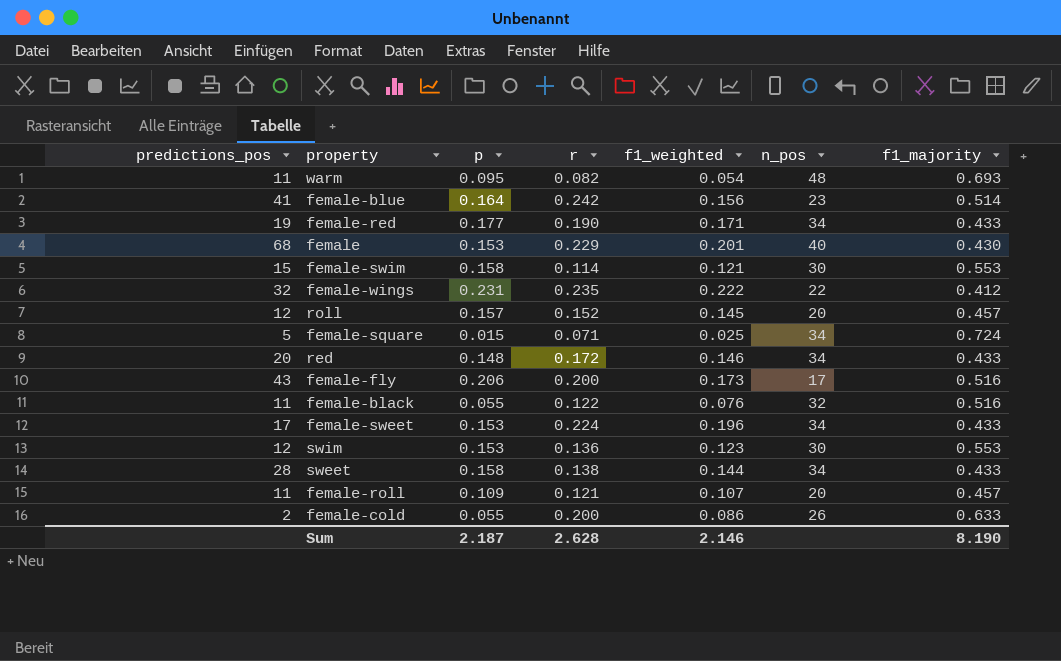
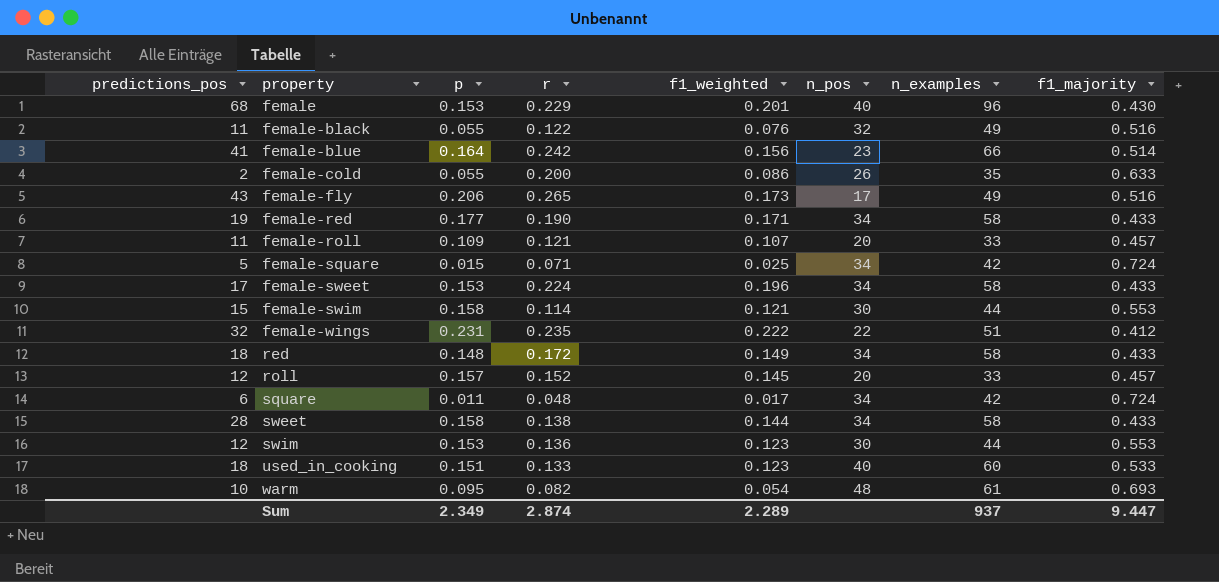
row order: none -> property ascending
column n_examples | position: none -> 7
female-fly | r: 0.200 -> 0.265
red | predictions_pos: 20 -> 18
red | f1_weighted: 0.146 -> 0.149
row square: none -> 6 | 0.011 | 0.048 | 0.017 | 34 | 42 | 0.724
row used_in_cooking: none -> 18 | 0.151 | 0.133 | 0.123 | 40 | 60 | 0.533
warm | predictions_pos: 11 -> 10
Sum | p: 2.187 -> 2.349
Sum | r: 2.628 -> 2.874
Sum | f1_weighted: 2.146 -> 2.289
Sum | f1_majority: 8.190 -> 9.447

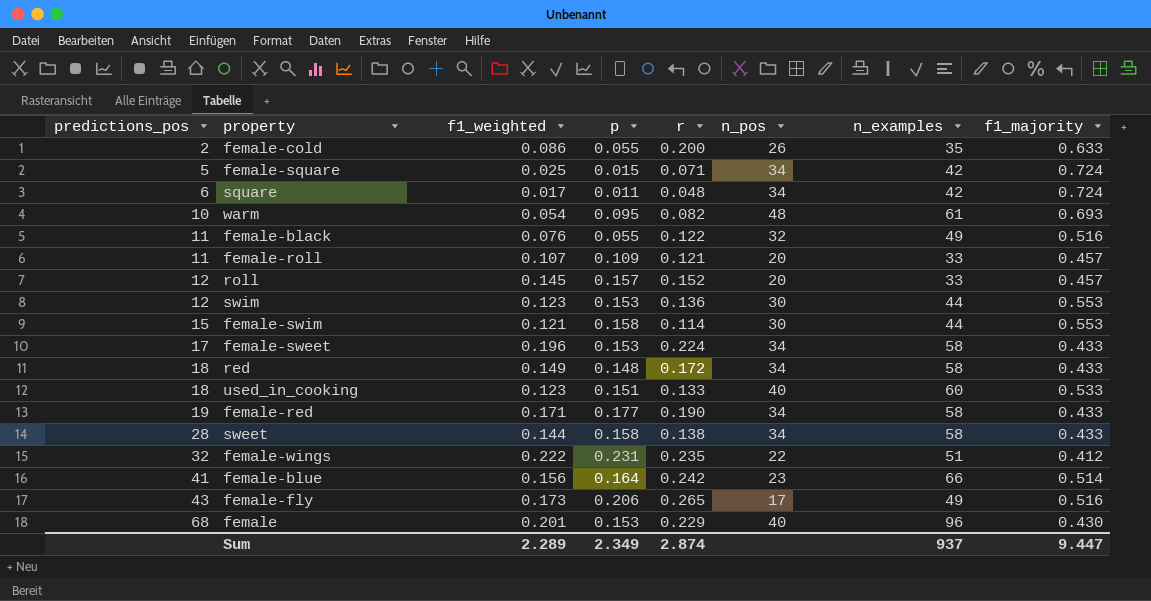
row order: property ascending -> predictions_pos ascending
column f1_weighted | position: 5 -> 3

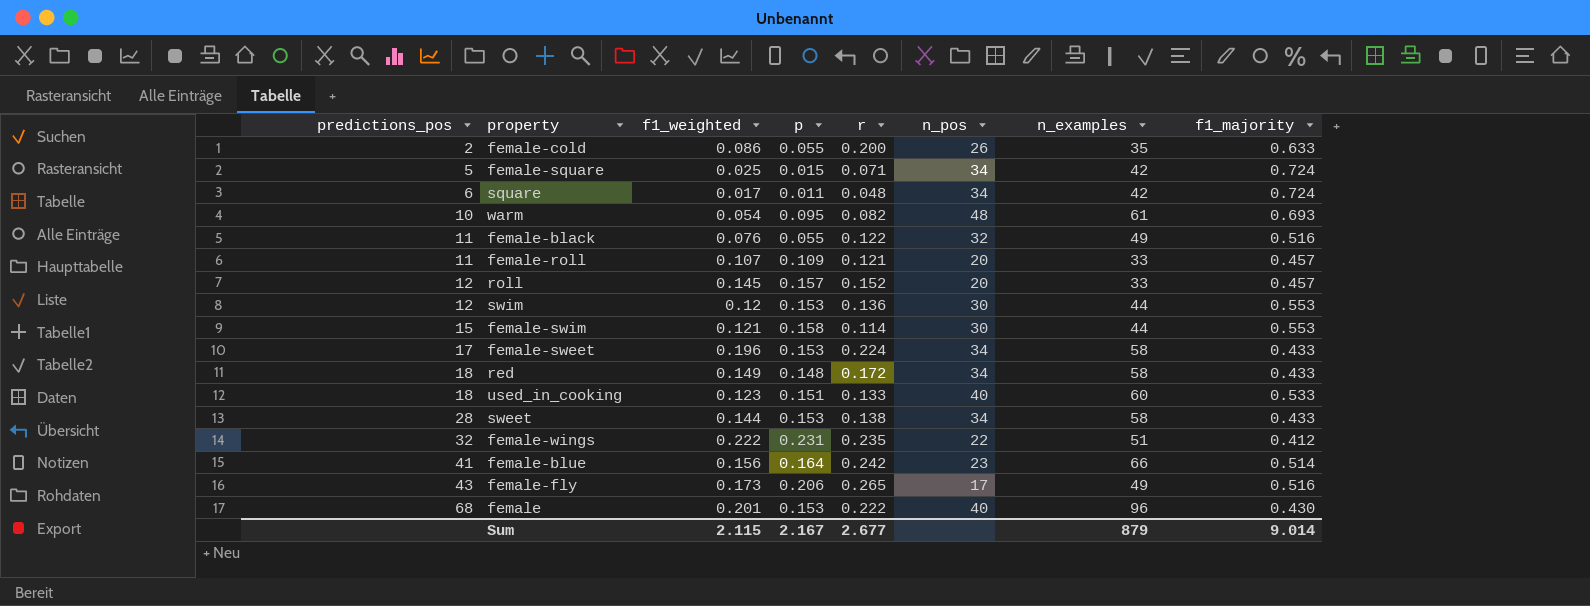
row female-red: 19 | 0.171 | 0.177 | 0.190 | 34 | 58 | 0.433 -> none
swim | f1_weighted: 0.123 -> 0.12
sweet | p: 0.158 -> 0.153
female | r: 0.229 -> 0.222
Sum | f1_weighted: 2.289 -> 2.115
Sum | p: 2.349 -> 2.167
Sum | r: 2.874 -> 2.677
Sum | n_examples: 937 -> 879
Sum | f1_majority: 9.447 -> 9.014

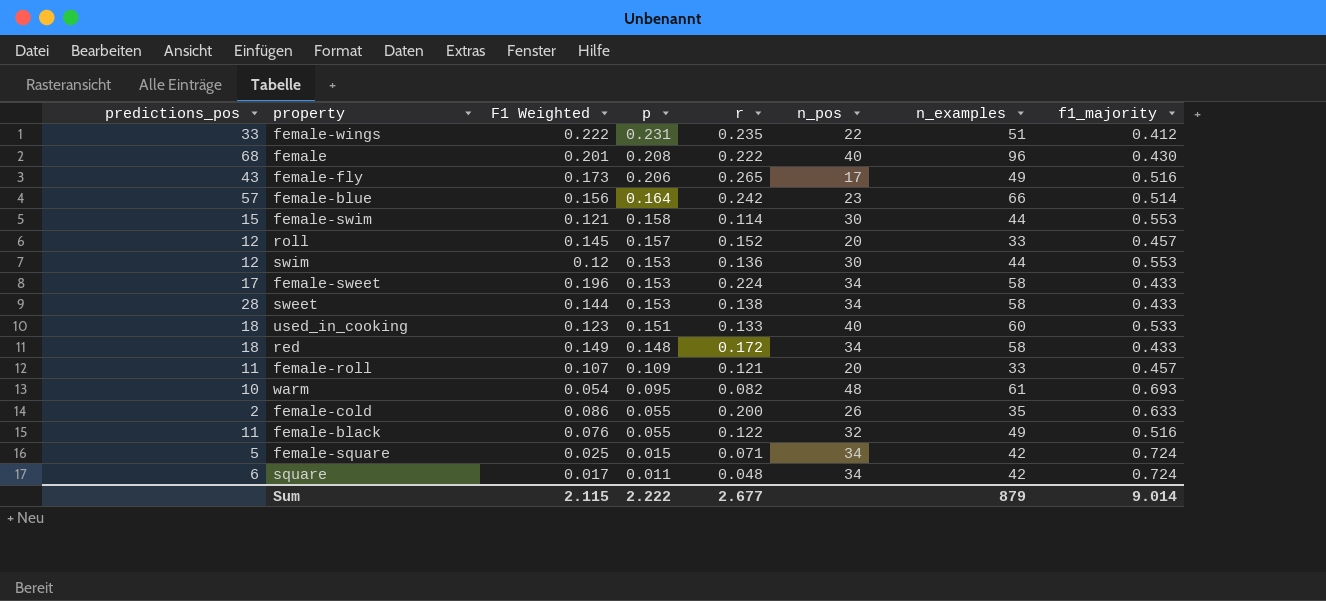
row order: predictions_pos ascending -> p descending
column name: f1_weighted -> F1 Weighted
female-wings | predictions_pos: 32 -> 33
female | p: 0.153 -> 0.208
female-blue | predictions_pos: 41 -> 57
Sum | p: 2.167 -> 2.222

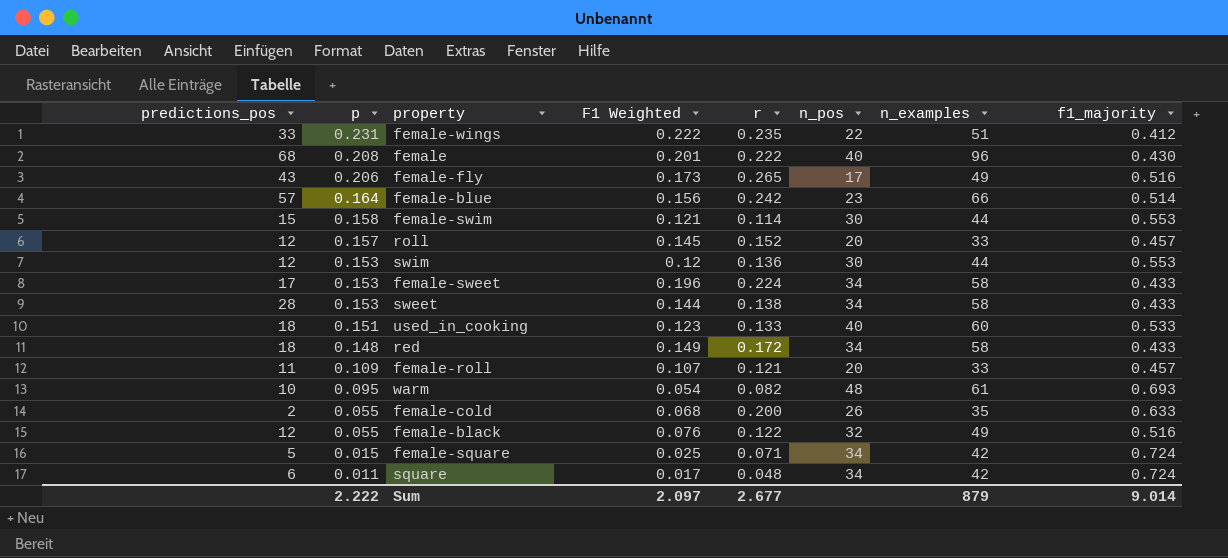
column p | position: 4 -> 2
female-cold | F1 Weighted: 0.086 -> 0.068
female-black | predictions_pos: 11 -> 12
Sum | F1 Weighted: 2.115 -> 2.097

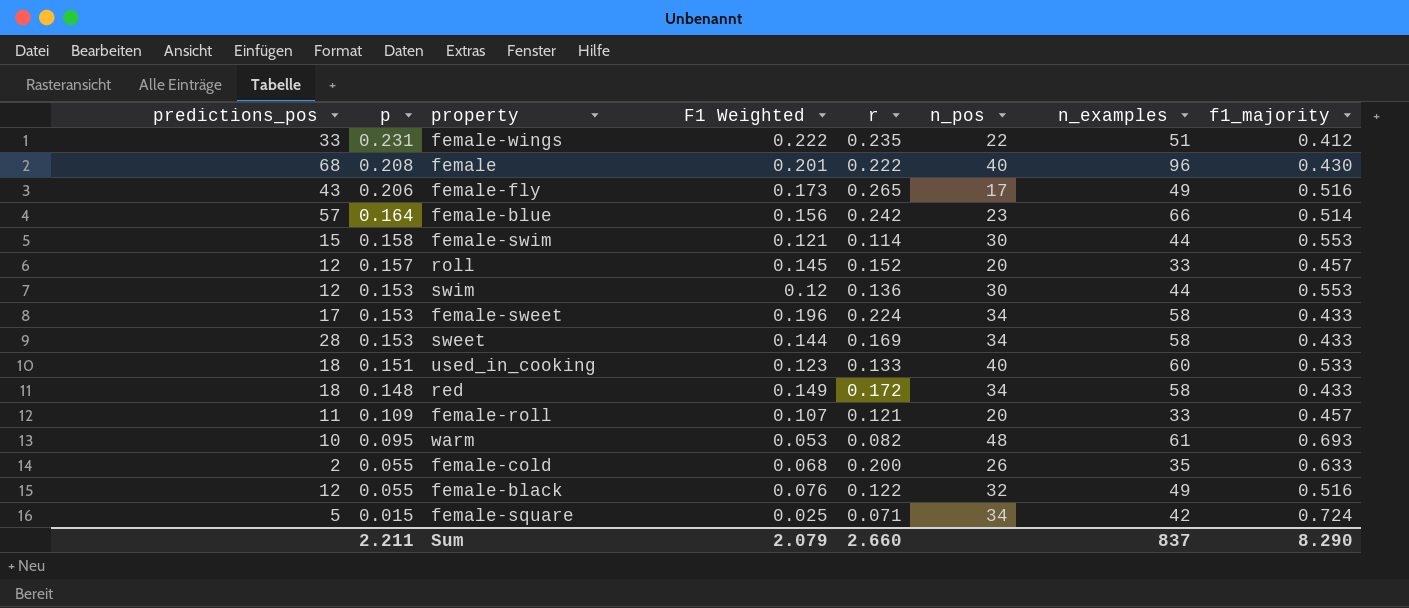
row square: 6 | 0.011 | 0.017 | 0.048 | 34 | 42 | 0.724 -> none
sweet | r: 0.138 -> 0.169
warm | F1 Weighted: 0.054 -> 0.053
Sum | p: 2.222 -> 2.211
Sum | F1 Weighted: 2.097 -> 2.079
Sum | r: 2.677 -> 2.660
Sum | n_examples: 879 -> 837
Sum | f1_majority: 9.014 -> 8.290

